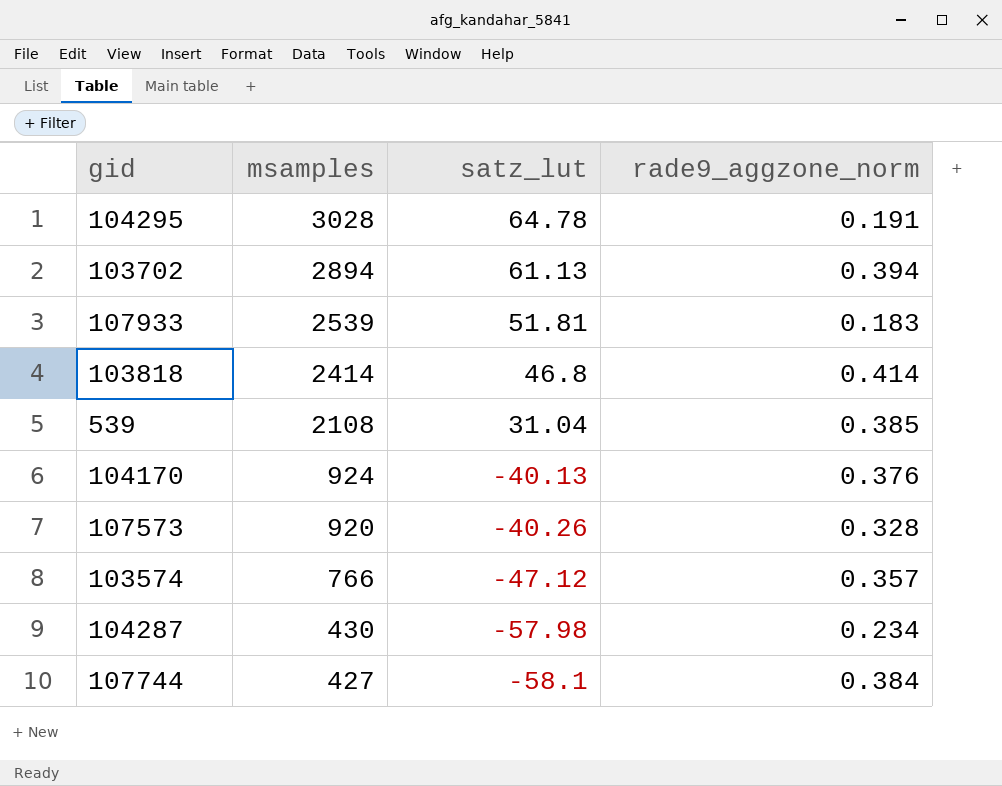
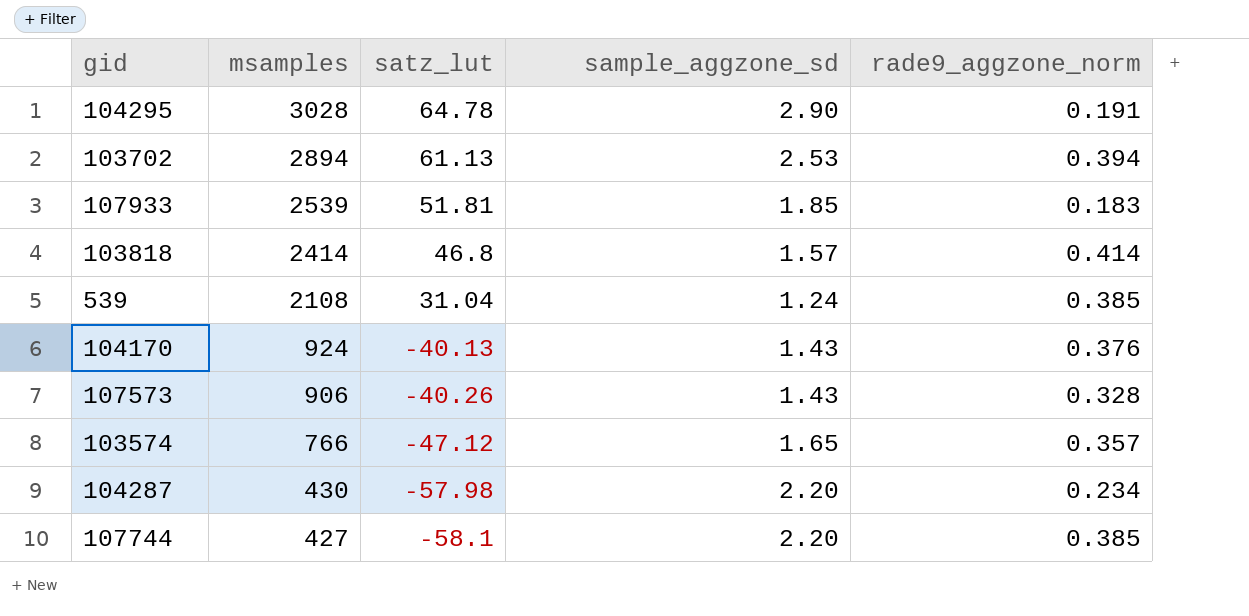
column sample_aggzone_sd | position: none -> 4
107573 | msamples: 920 -> 906
107744 | rade9_aggzone_norm: 0.384 -> 0.385

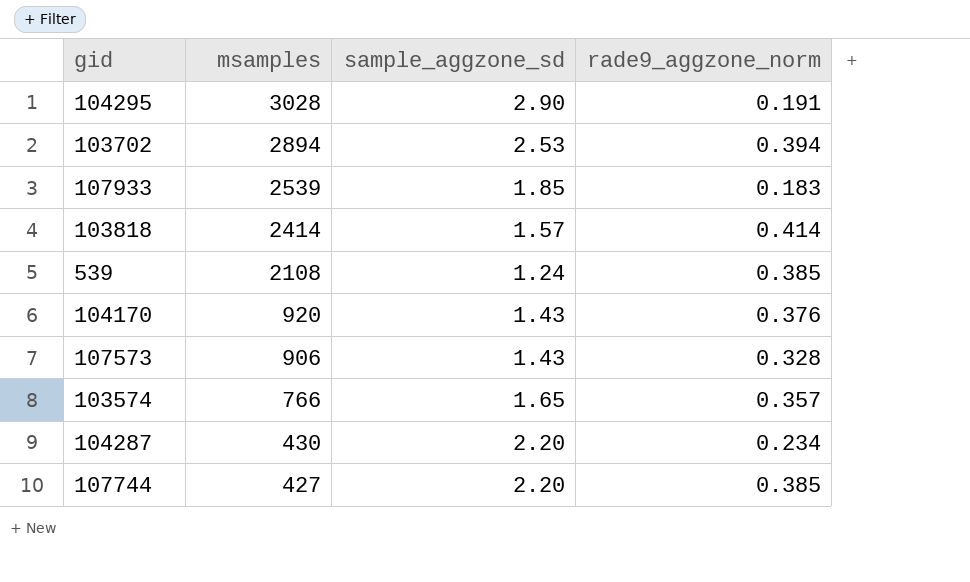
column satz_lut | position: 3 -> none
104170 | msamples: 924 -> 920

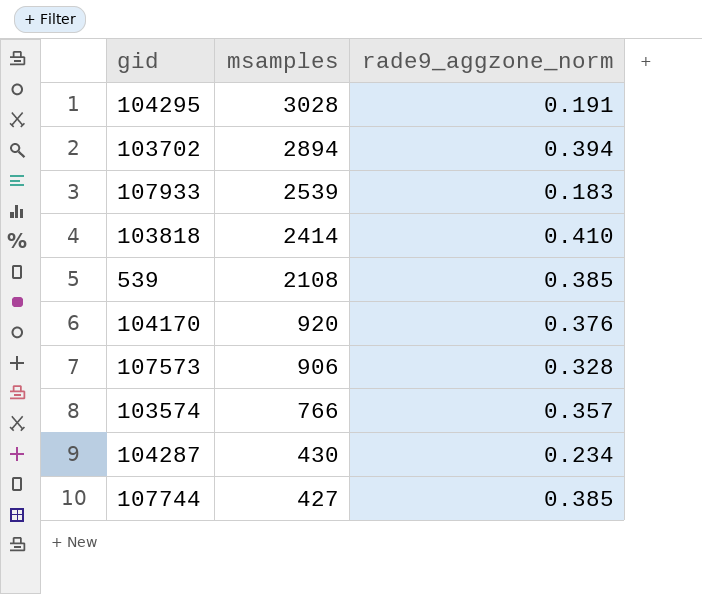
column sample_aggzone_sd | position: 3 -> none
103818 | rade9_aggzone_norm: 0.414 -> 0.410

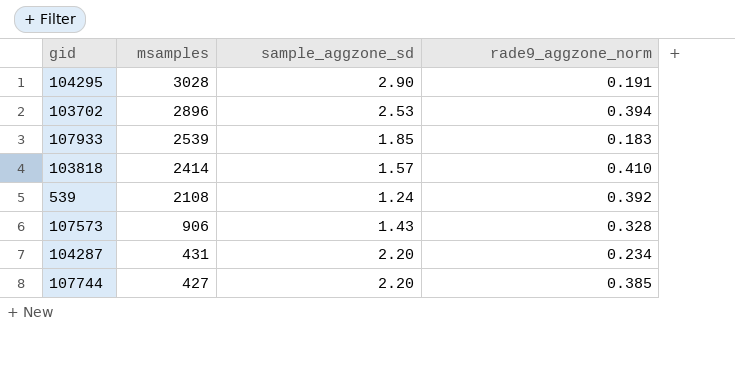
column sample_aggzone_sd | position: none -> 3
row 104170: 920 | 0.376 -> none
row 103574: 766 | 0.357 -> none
103702 | msamples: 2894 -> 2896
539 | rade9_aggzone_norm: 0.385 -> 0.392
104287 | msamples: 430 -> 431

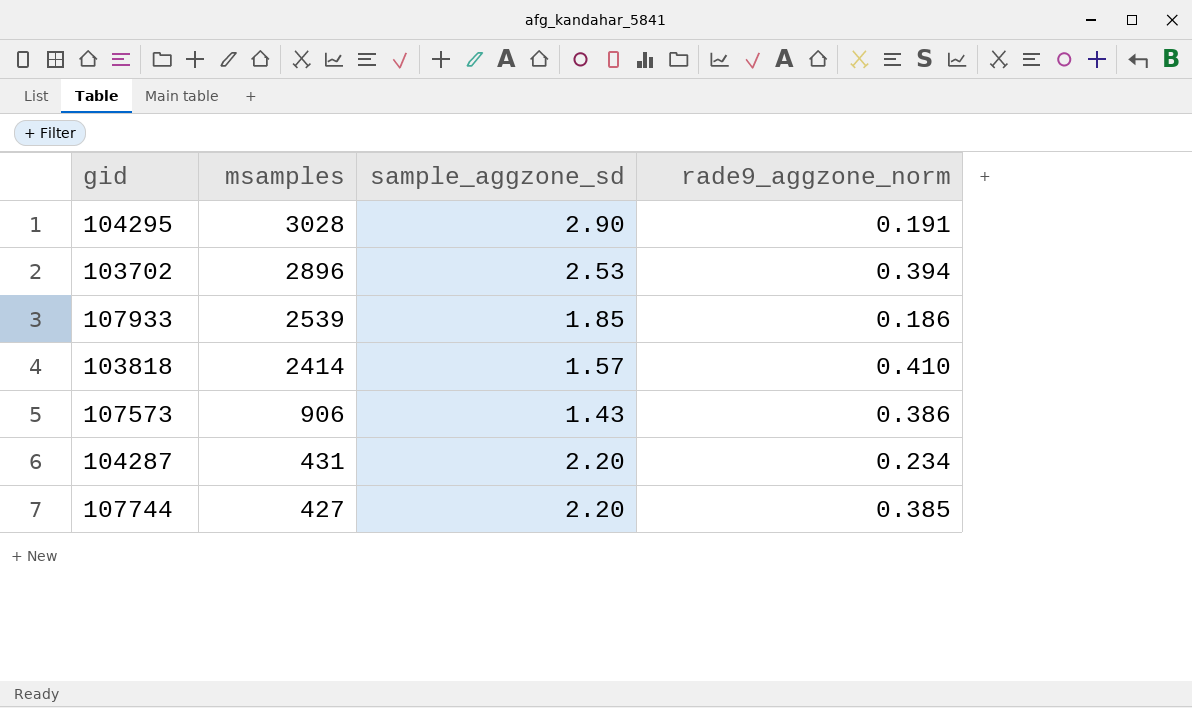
row 539: 2108 | 1.24 | 0.392 -> none
107933 | rade9_aggzone_norm: 0.183 -> 0.186
107573 | rade9_aggzone_norm: 0.328 -> 0.386

